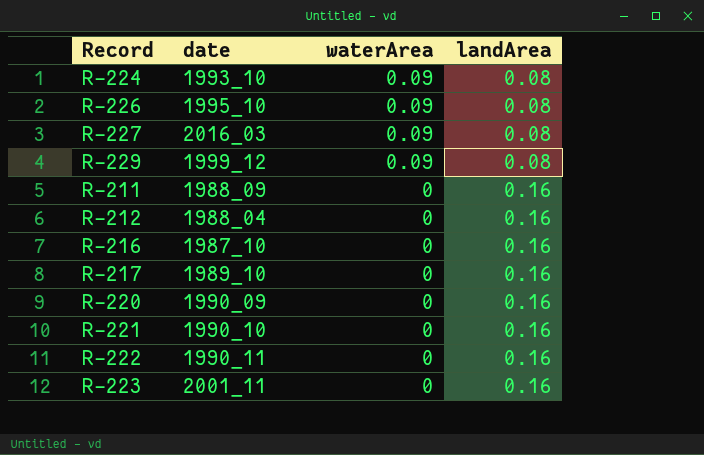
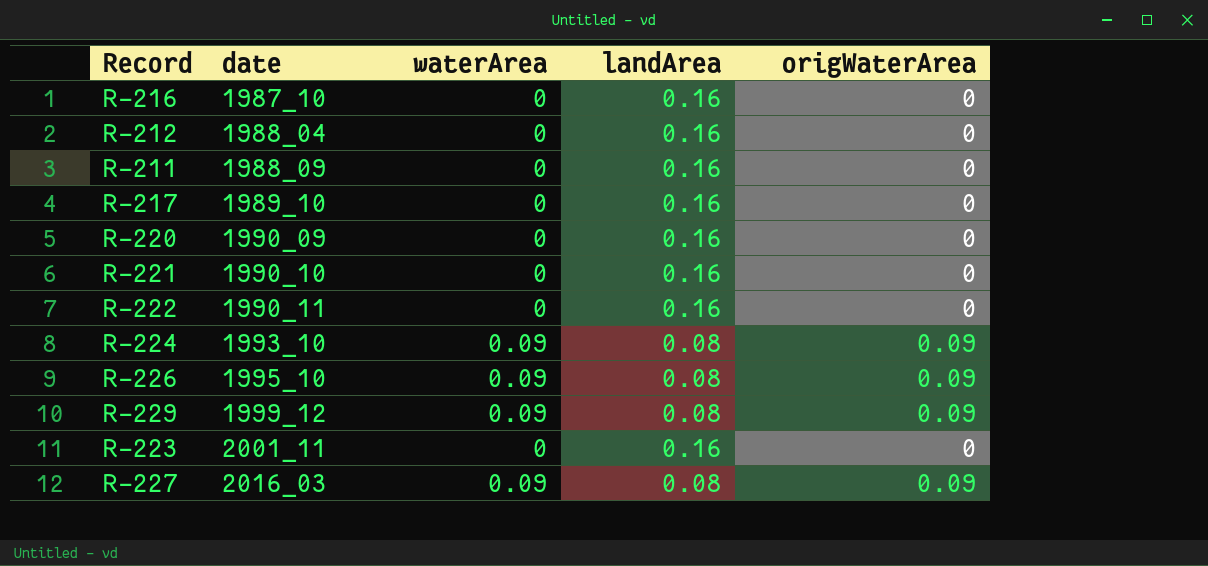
row order: waterArea descending -> date ascending
column origWaterArea | position: none -> 5

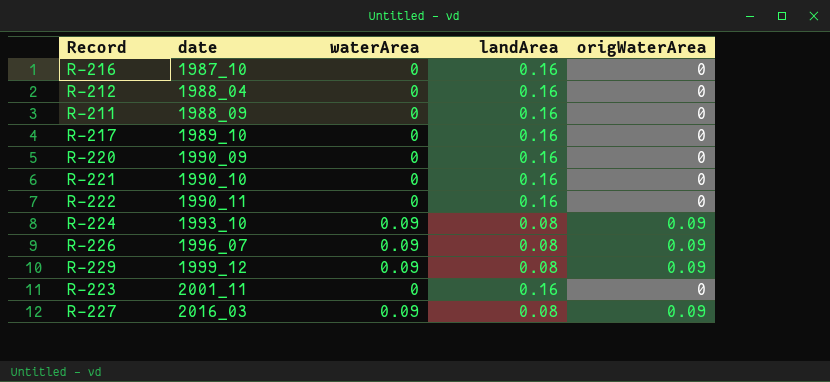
R-226 | date: 1995_10 -> 1996_07

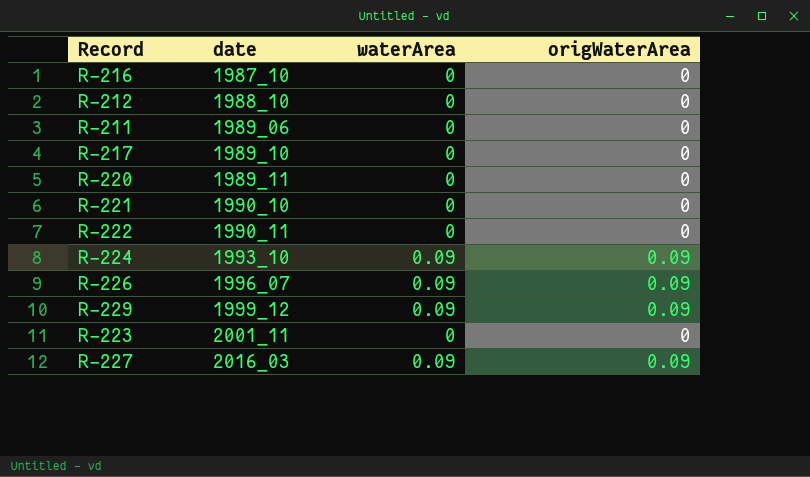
column landArea | position: 4 -> none
R-212 | date: 1988_04 -> 1988_10
R-211 | date: 1988_09 -> 1989_06
R-220 | date: 1990_09 -> 1989_11

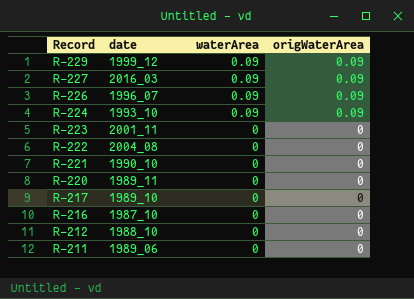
row order: date ascending -> Record descending
R-222 | date: 1990_11 -> 2004_08

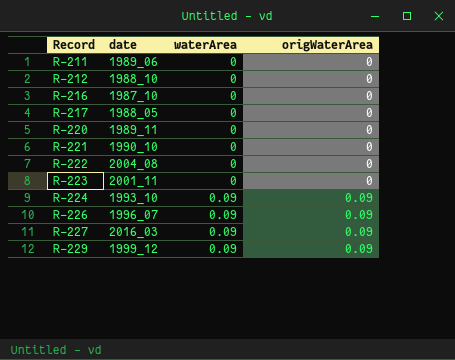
row order: Record descending -> Record ascending
R-217 | date: 1989_10 -> 1988_05

